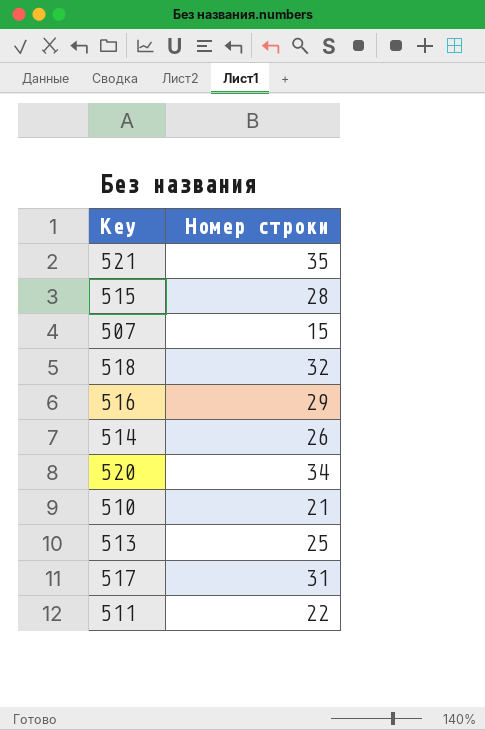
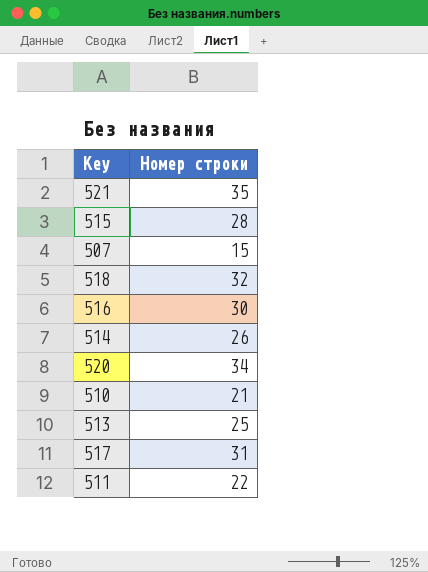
516 | Номер строки: 29 -> 30

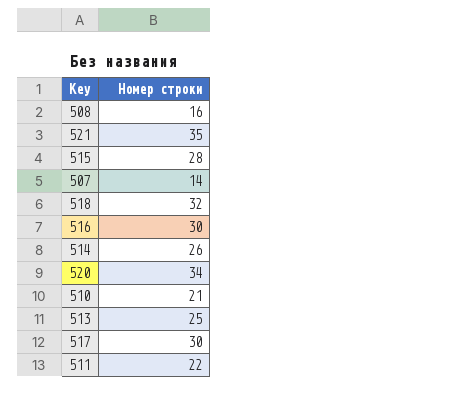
row 508: none -> 16
507 | Номер строки: 15 -> 14
517 | Номер строки: 31 -> 30

